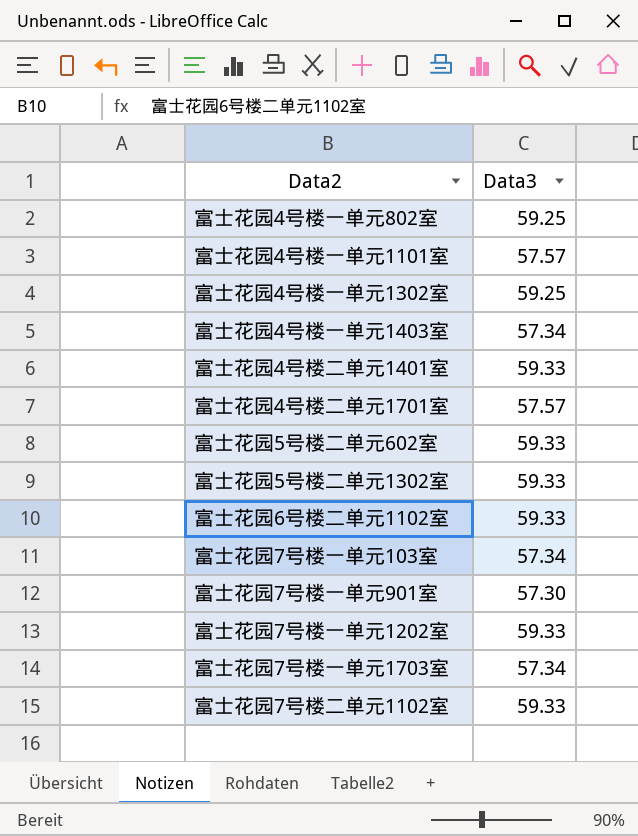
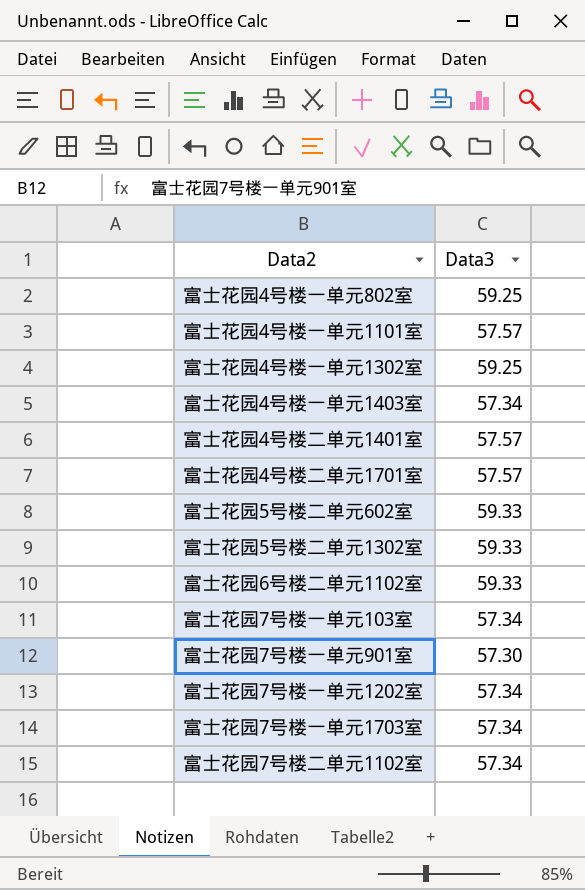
富士花园4号楼二单元1401室 | Data3: 59.33 -> 57.57
富士花园7号楼一单元1202室 | Data3: 59.33 -> 57.34
富士花园7号楼二单元1102室 | Data3: 59.33 -> 57.34

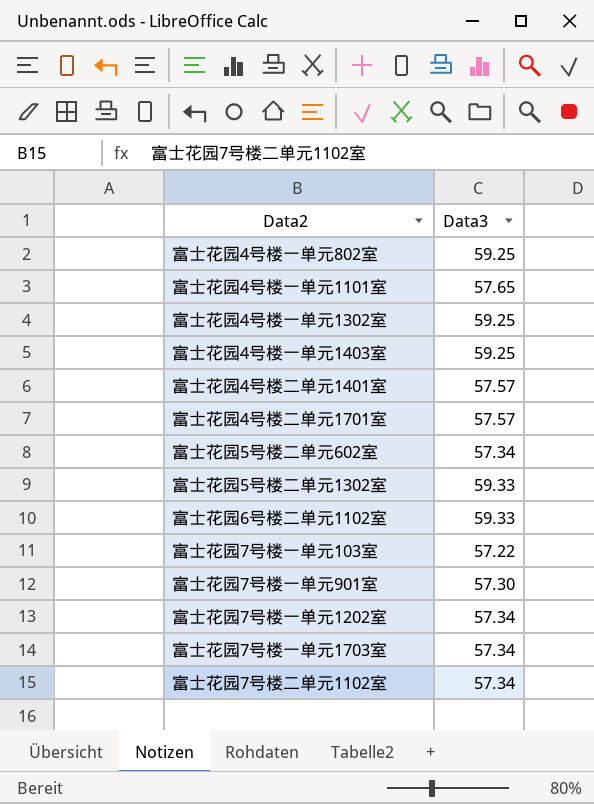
富士花园4号楼一单元1101室 | Data3: 57.57 -> 57.65
富士花园4号楼一单元1403室 | Data3: 57.34 -> 59.25
富士花园5号楼二单元602室 | Data3: 59.33 -> 57.34
富士花园7号楼一单元103室 | Data3: 57.34 -> 57.22

